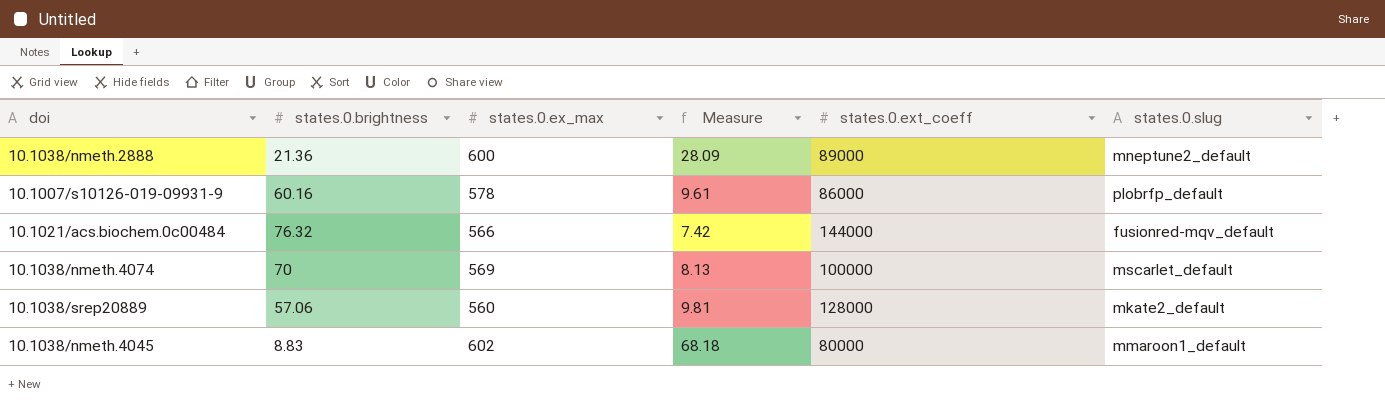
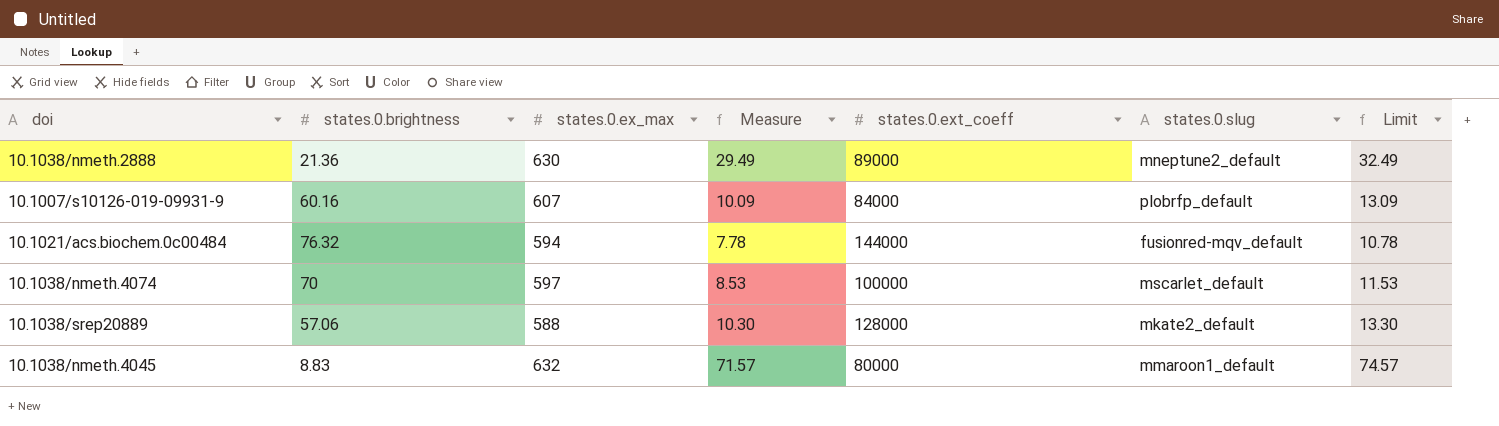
column Limit | formula: none -> [Measure] + 3
10.1038/nmeth.2888 | states.0.ex_max: 600 -> 630
10.1038/nmeth.2888 | Measure: 28.09 -> 29.49
10.1007/s10126-019-09931-9 | states.0.ex_max: 578 -> 607
10.1007/s10126-019-09931-9 | Measure: 9.61 -> 10.09
10.1007/s10126-019-09931-9 | states.0.ext_coeff: 86000 -> 84000
10.1021/acs.biochem.0c00484 | states.0.ex_max: 566 -> 594
10.1021/acs.biochem.0c00484 | Measure: 7.42 -> 7.78
10.1038/nmeth.4074 | states.0.ex_max: 569 -> 597
10.1038/nmeth.4074 | Measure: 8.13 -> 8.53
10.1038/srep20889 | states.0.ex_max: 560 -> 588
10.1038/srep20889 | Measure: 9.81 -> 10.30
10.1038/nmeth.4045 | states.0.ex_max: 602 -> 632
10.1038/nmeth.4045 | Measure: 68.18 -> 71.57

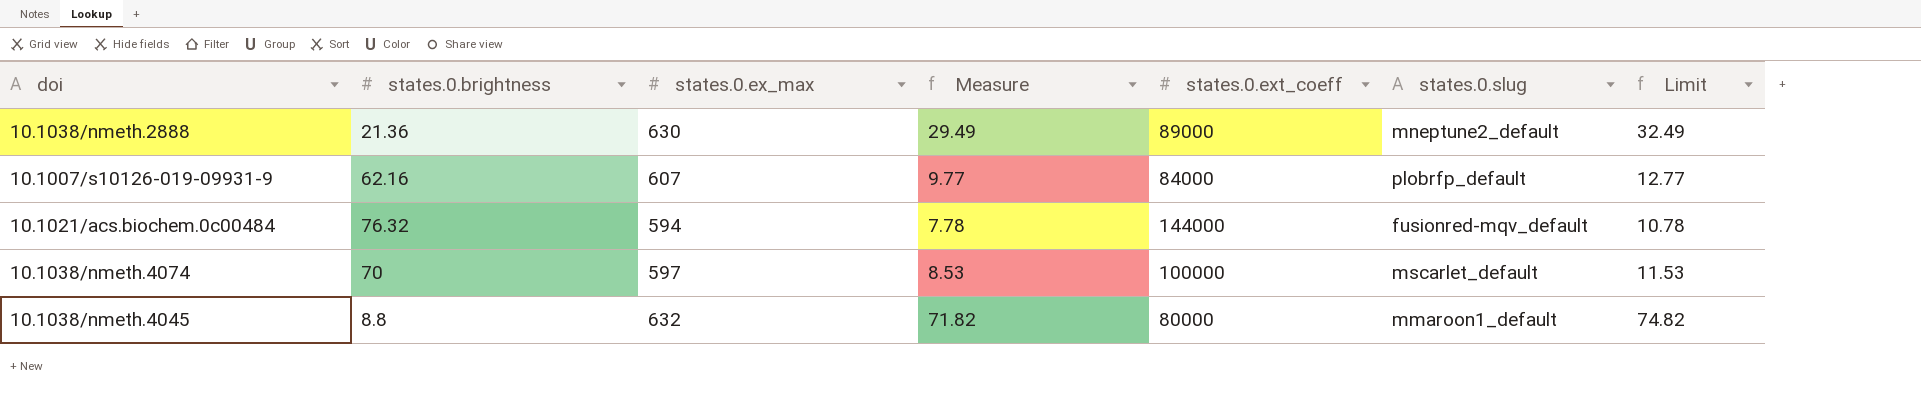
row 10.1038/srep20889: 57.06 | 588 | 10.30 | 128000 | mkate2_default | 13.30 -> none
10.1007/s10126-019-09931-9 | states.0.brightness: 60.16 -> 62.16
10.1007/s10126-019-09931-9 | Measure: 10.09 -> 9.77
10.1007/s10126-019-09931-9 | Limit: 13.09 -> 12.77
10.1038/nmeth.4045 | states.0.brightness: 8.83 -> 8.8
10.1038/nmeth.4045 | Measure: 71.57 -> 71.82
10.1038/nmeth.4045 | Limit: 74.57 -> 74.82

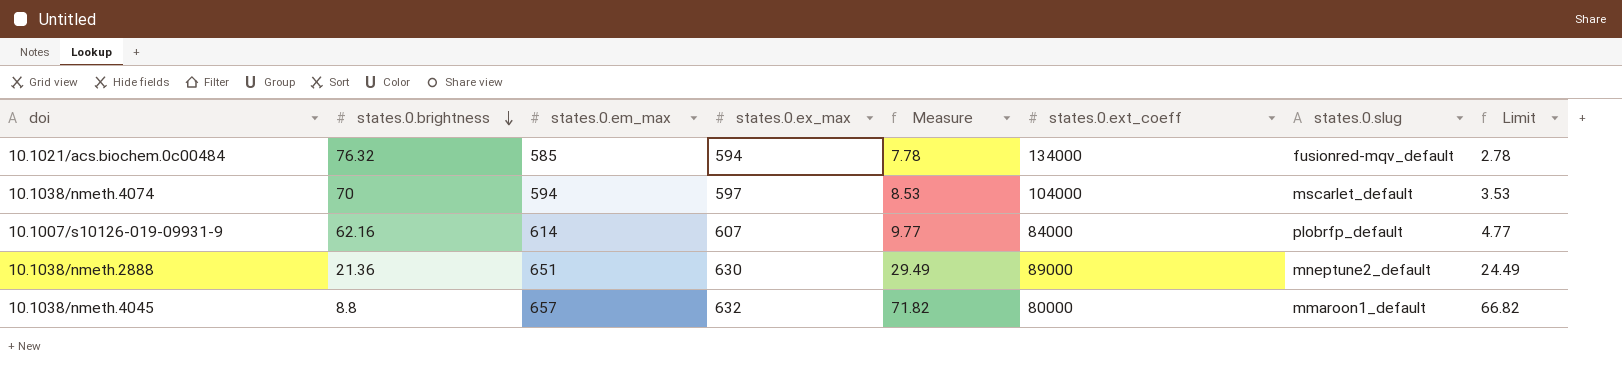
row order: none -> states.0.brightness descending
column states.0.em_max | position: none -> 3
column Limit | formula: [Measure] + 3 -> [Measure] - 5
10.1021/acs.biochem.0c00484 | states.0.ext_coeff: 144000 -> 134000
10.1038/nmeth.4074 | states.0.ext_coeff: 100000 -> 104000

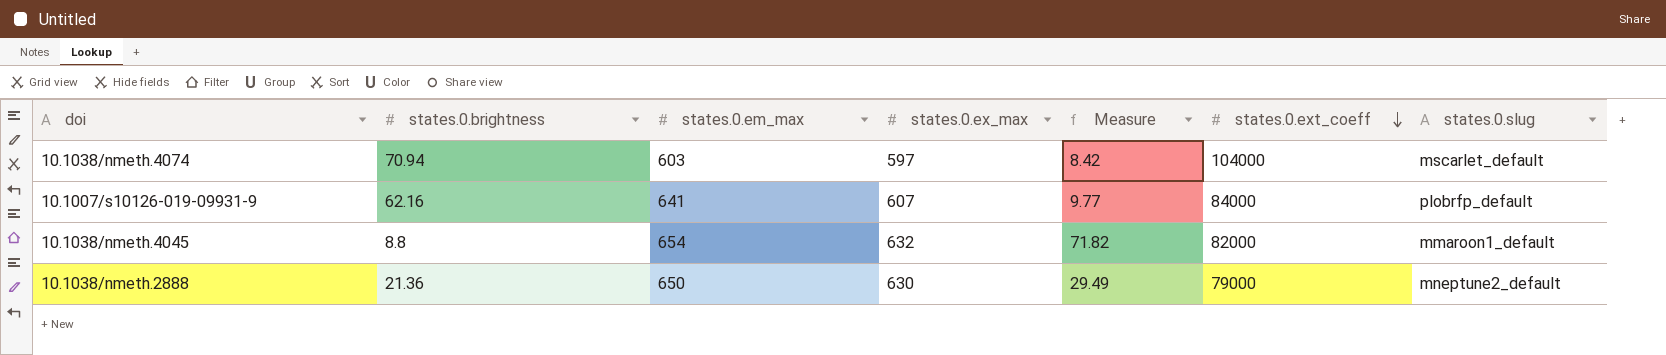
row order: states.0.brightness descending -> states.0.ext_coeff descending
column Limit | formula: [Measure] - 5 -> none
row 10.1021/acs.biochem.0c00484: 76.32 | 585 | 594 | 7.78 | 134000 | fusionred-mqv_default | 2.78 -> none
10.1038/nmeth.4074 | states.0.brightness: 70 -> 70.94
10.1038/nmeth.4074 | states.0.em_max: 594 -> 603
10.1038/nmeth.4074 | Measure: 8.53 -> 8.42
10.1007/s10126-019-09931-9 | states.0.em_max: 614 -> 641
10.1038/nmeth.4045 | states.0.em_max: 657 -> 654
10.1038/nmeth.4045 | states.0.ext_coeff: 80000 -> 82000
10.1038/nmeth.2888 | states.0.em_max: 651 -> 650
10.1038/nmeth.2888 | states.0.ext_coeff: 89000 -> 79000

